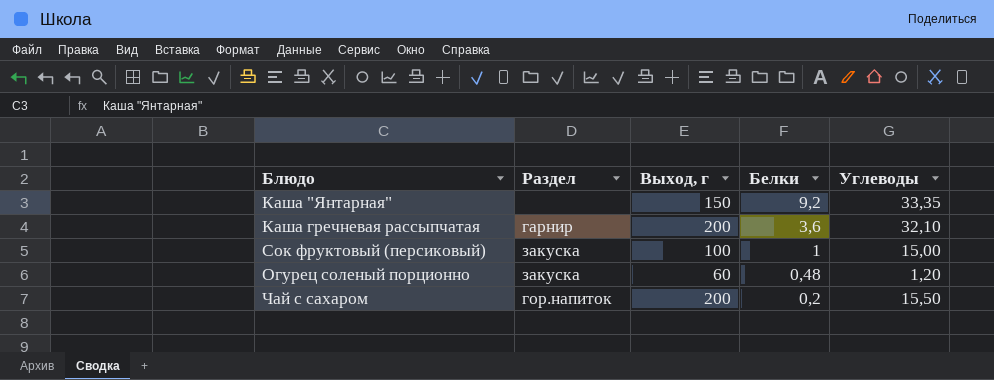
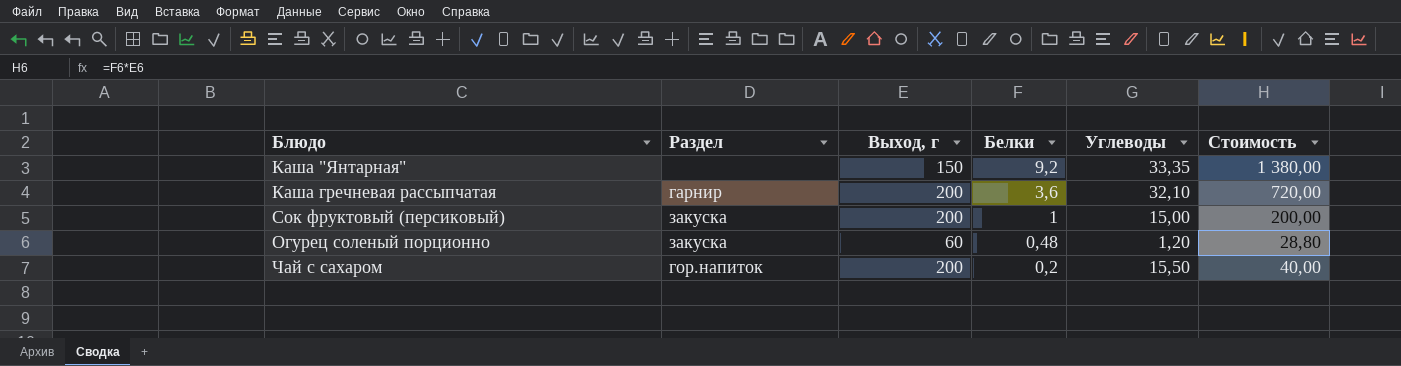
column Стоимость | formula: none -> [Выход, г] * [Белки]
Сок фруктовый (персиковый) | Выход, г: 100 -> 200

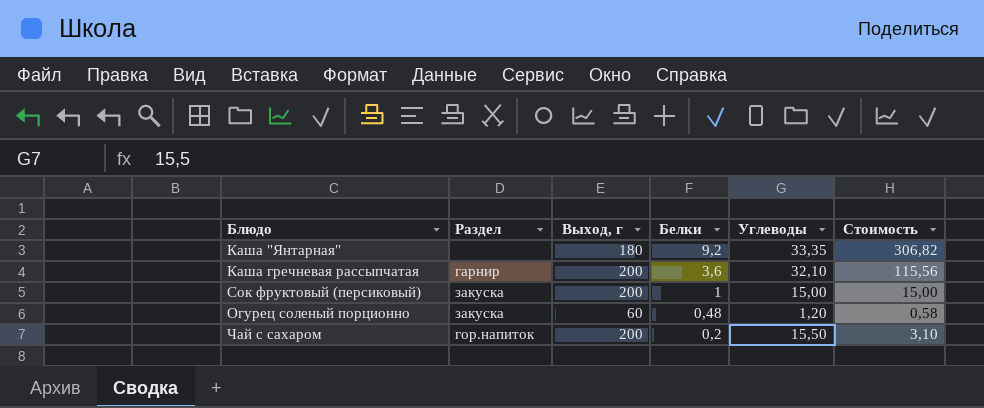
column Стоимость | formula: [Выход, г] * [Белки] -> [Белки] * [Углеводы]
Каша "Янтарная" | Выход, г: 150 -> 180

